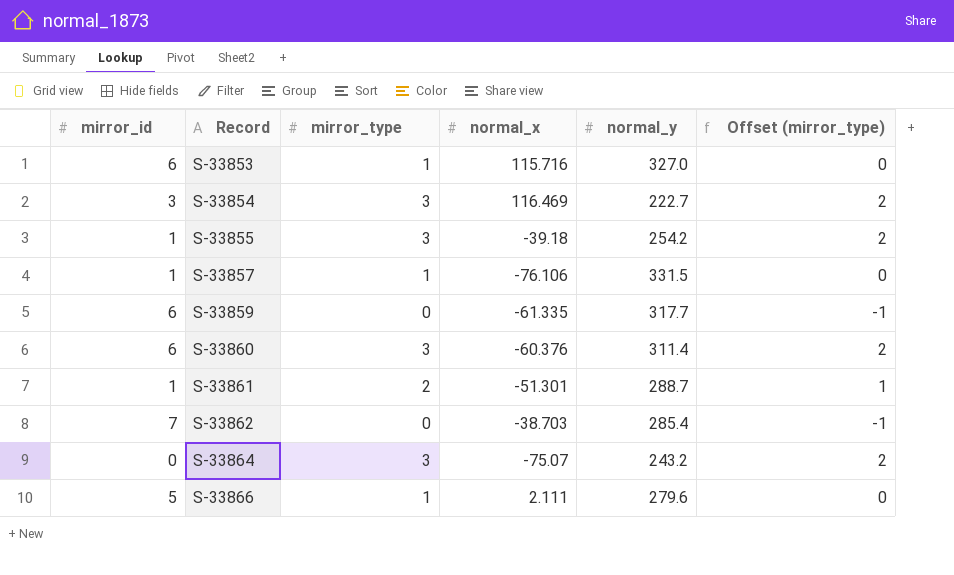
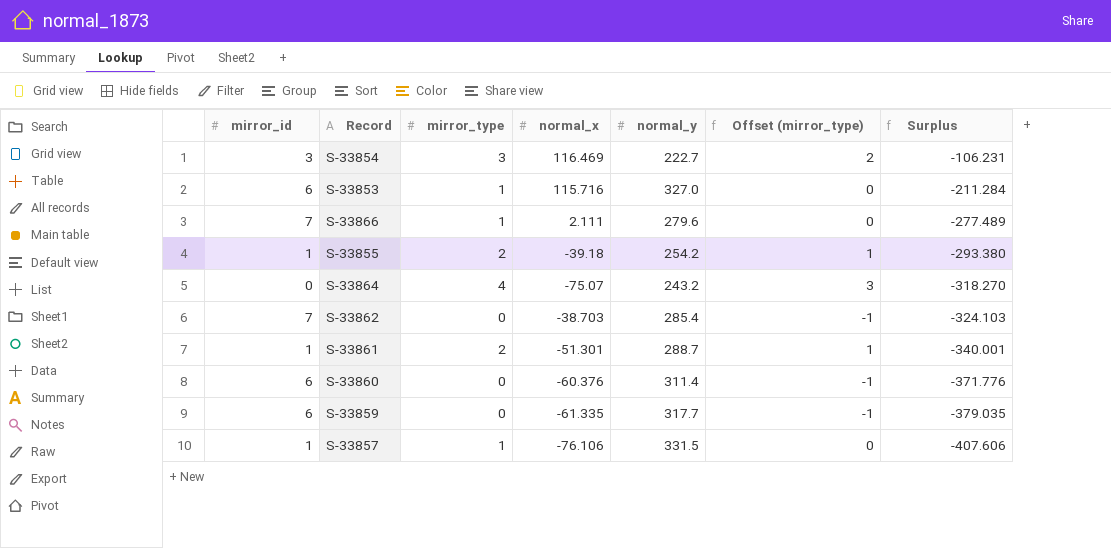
row order: Record ascending -> Surplus descending
column Surplus | formula: none -> [normal_x] - [normal_y]
S-33866 | mirror_id: 5 -> 7
S-33855 | mirror_type: 3 -> 2
S-33855 | Offset (mirror_type): 2 -> 1
S-33864 | mirror_type: 3 -> 4
S-33864 | Offset (mirror_type): 2 -> 3
S-33860 | mirror_type: 3 -> 0
S-33860 | Offset (mirror_type): 2 -> -1

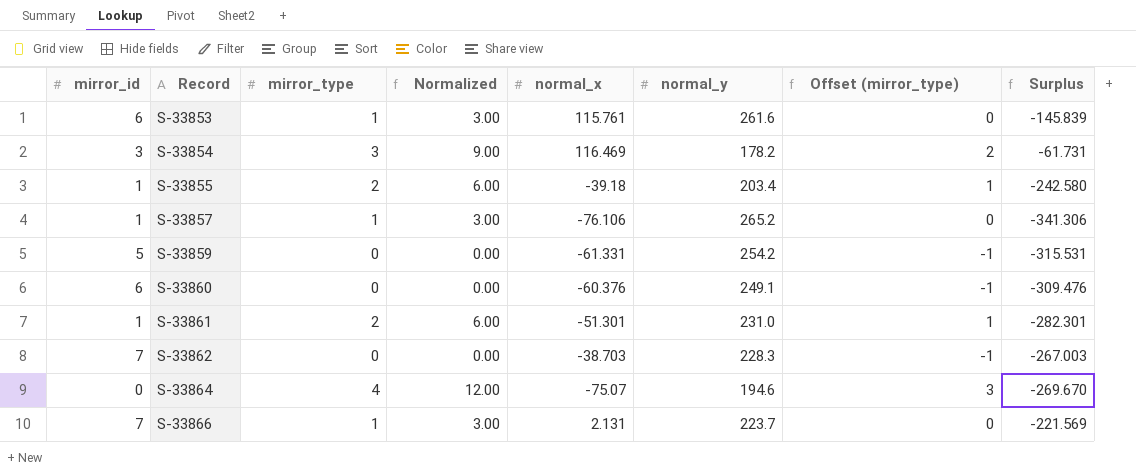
row order: Surplus descending -> Record ascending
column Normalized | formula: none -> [mirror_type] * 3
S-33853 | normal_x: 115.716 -> 115.761
S-33853 | normal_y: 327.0 -> 261.6
S-33853 | Surplus: -211.284 -> -145.839
S-33854 | normal_y: 222.7 -> 178.2
S-33854 | Surplus: -106.231 -> -61.731
S-33855 | normal_y: 254.2 -> 203.4
S-33855 | Surplus: -293.380 -> -242.580
S-33857 | normal_y: 331.5 -> 265.2
S-33857 | Surplus: -407.606 -> -341.306
S-33859 | mirror_id: 6 -> 5
S-33859 | normal_x: -61.335 -> -61.331
S-33859 | normal_y: 317.7 -> 254.2
S-33859 | Surplus: -379.035 -> -315.531
S-33860 | normal_y: 311.4 -> 249.1
S-33860 | Surplus: -371.776 -> -309.476
S-33861 | normal_y: 288.7 -> 231.0
S-33861 | Surplus: -340.001 -> -282.301
S-33862 | normal_y: 285.4 -> 228.3
S-33862 | Surplus: -324.103 -> -267.003
S-33864 | normal_y: 243.2 -> 194.6
S-33864 | Surplus: -318.270 -> -269.670
S-33866 | normal_x: 2.111 -> 2.131
S-33866 | normal_y: 279.6 -> 223.7
S-33866 | Surplus: -277.489 -> -221.569

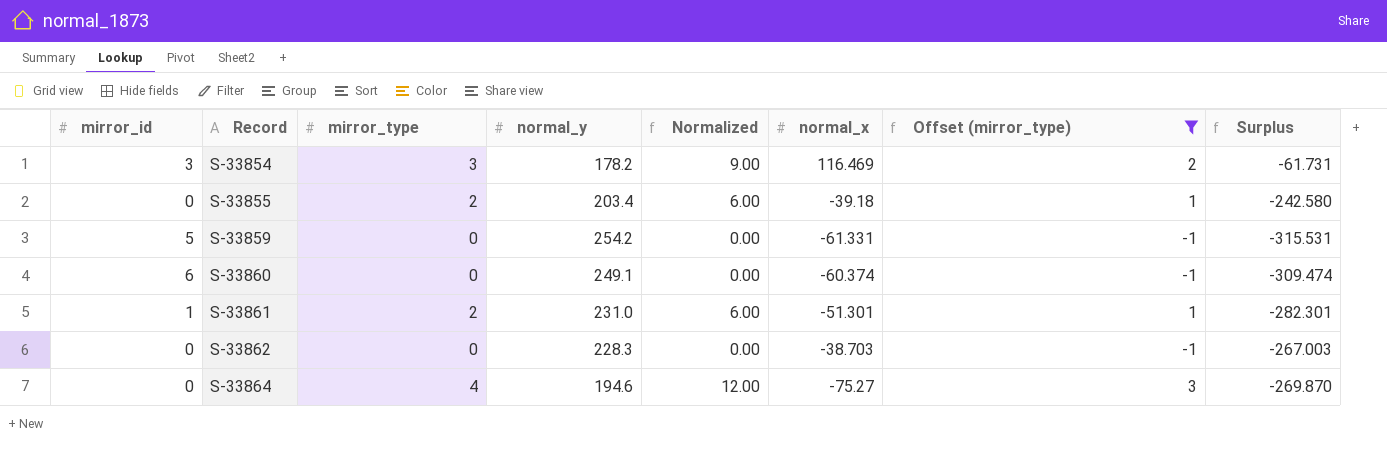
filter: none -> Offset (mirror_type) != 0
column normal_y | position: 6 -> 4
S-33855 | mirror_id: 1 -> 0
S-33860 | normal_x: -60.376 -> -60.374
S-33860 | Surplus: -309.476 -> -309.474
S-33862 | mirror_id: 7 -> 0
S-33864 | normal_x: -75.07 -> -75.27
S-33864 | Surplus: -269.670 -> -269.870

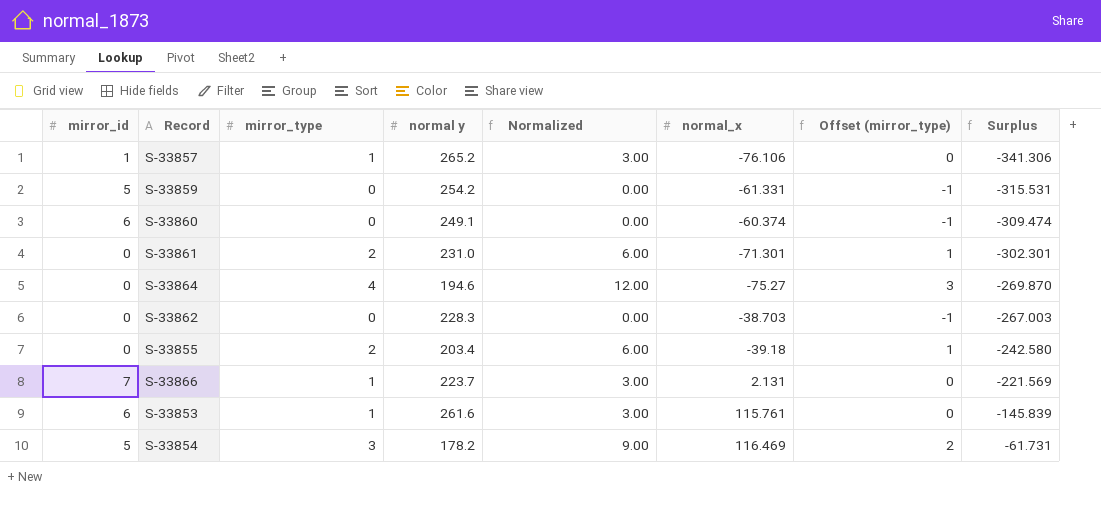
filter: Offset (mirror_type) != 0 -> none
row order: Record ascending -> Surplus ascending
column name: normal_y -> normal y
S-33861 | mirror_id: 1 -> 0
S-33861 | normal_x: -51.301 -> -71.301
S-33861 | Surplus: -282.301 -> -302.301
S-33854 | mirror_id: 3 -> 5

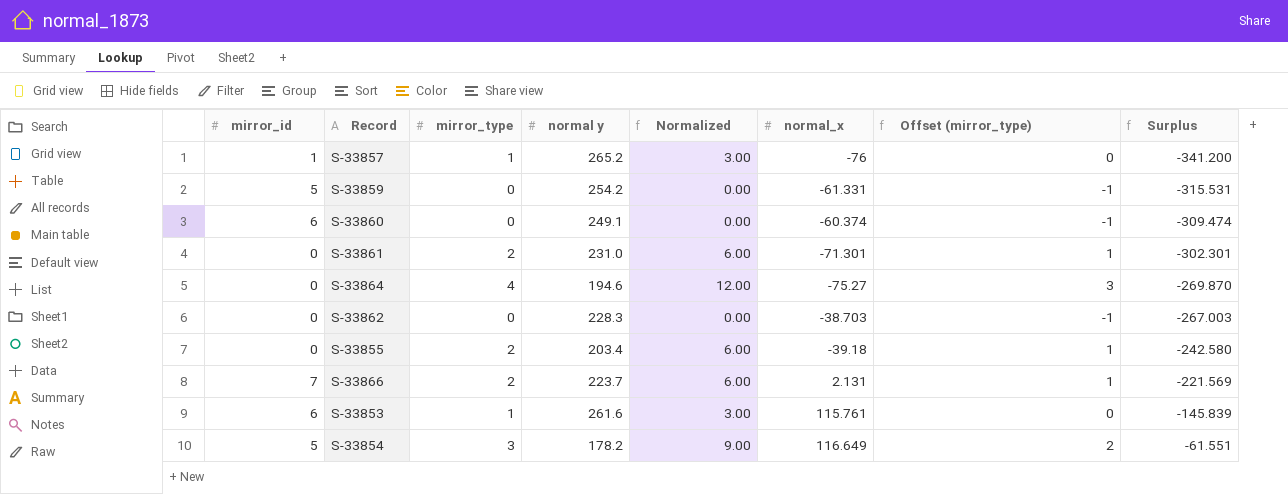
S-33857 | normal_x: -76.106 -> -76
S-33857 | Surplus: -341.306 -> -341.200
S-33866 | mirror_type: 1 -> 2
S-33866 | Normalized: 3.00 -> 6.00
S-33866 | Offset (mirror_type): 0 -> 1
S-33854 | normal_x: 116.469 -> 116.649
S-33854 | Surplus: -61.731 -> -61.551

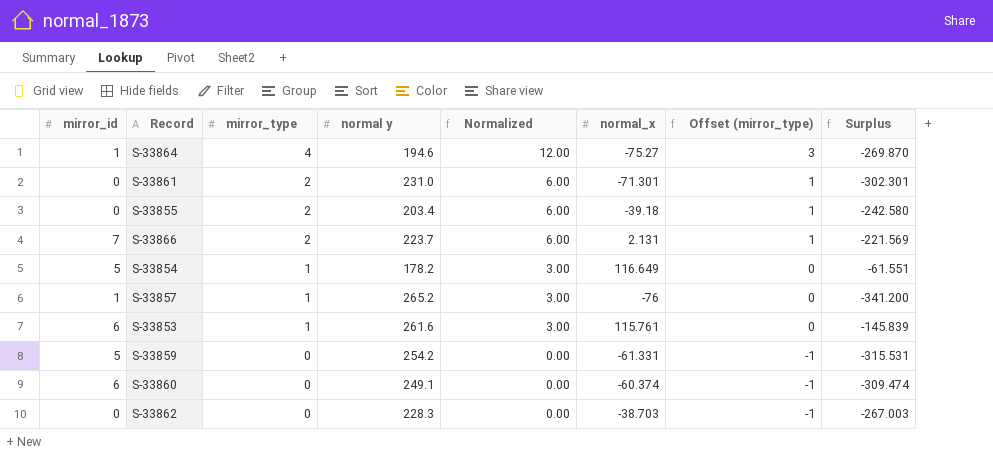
row order: Surplus ascending -> mirror_type descending
S-33864 | mirror_id: 0 -> 1
S-33854 | mirror_type: 3 -> 1
S-33854 | Normalized: 9.00 -> 3.00
S-33854 | Offset (mirror_type): 2 -> 0

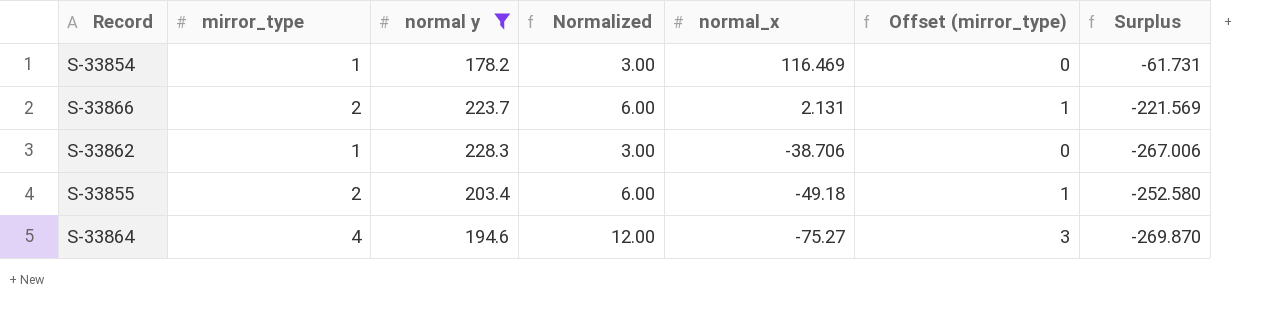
filter: none -> normal y <= 228.3
row order: mirror_type descending -> normal_x descending
column mirror_id | position: 1 -> none
S-33854 | normal_x: 116.649 -> 116.469
S-33854 | Surplus: -61.551 -> -61.731
S-33862 | mirror_type: 0 -> 1
S-33862 | Normalized: 0.00 -> 3.00
S-33862 | normal_x: -38.703 -> -38.706
S-33862 | Offset (mirror_type): -1 -> 0
S-33862 | Surplus: -267.003 -> -267.006
S-33855 | normal_x: -39.18 -> -49.18
S-33855 | Surplus: -242.580 -> -252.580

